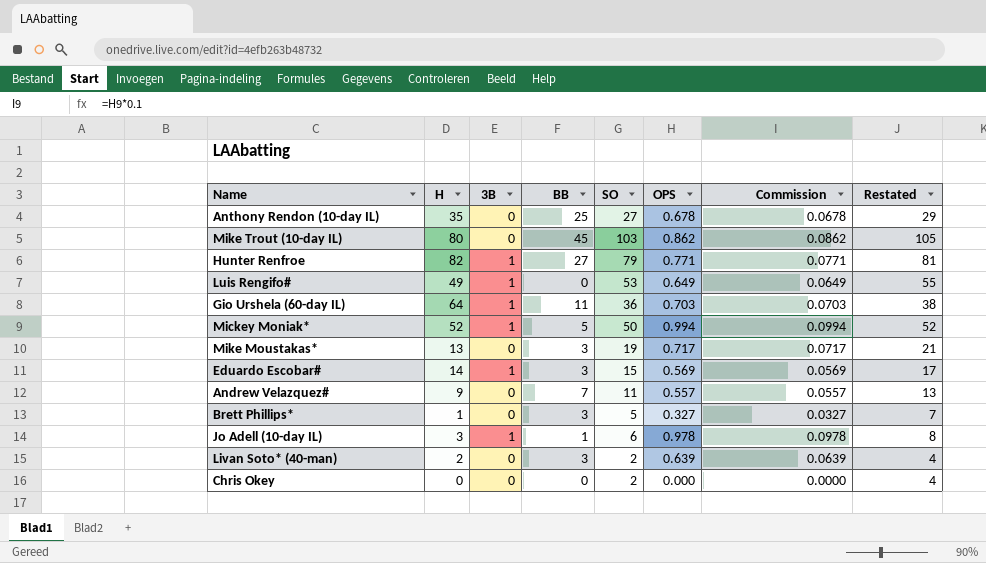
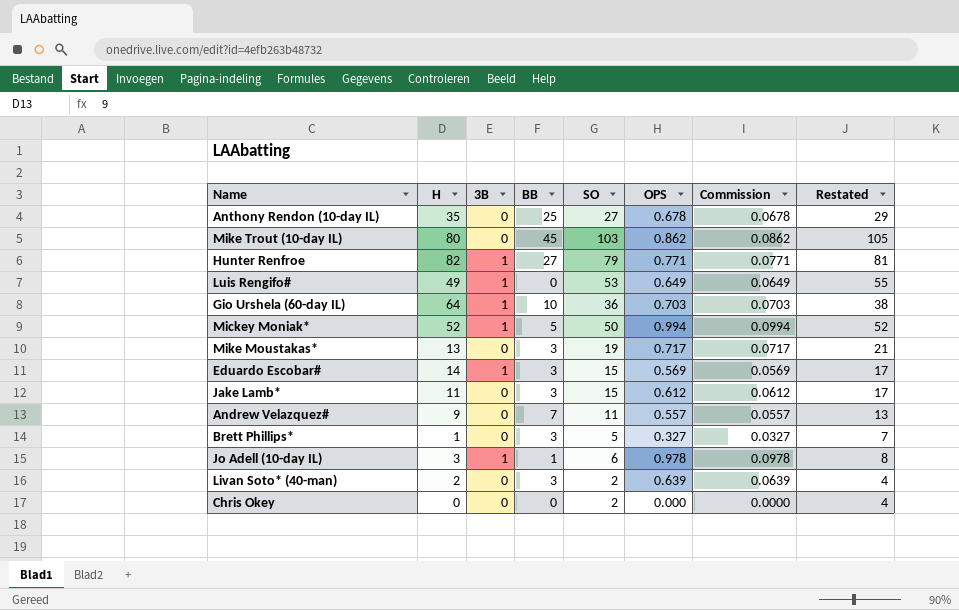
Gio Urshela (60-day IL) | BB: 11 -> 10
row Jake Lamb*: none -> 11 | 0 | 3 | 15 | 0.612 | 0.0612 | 17

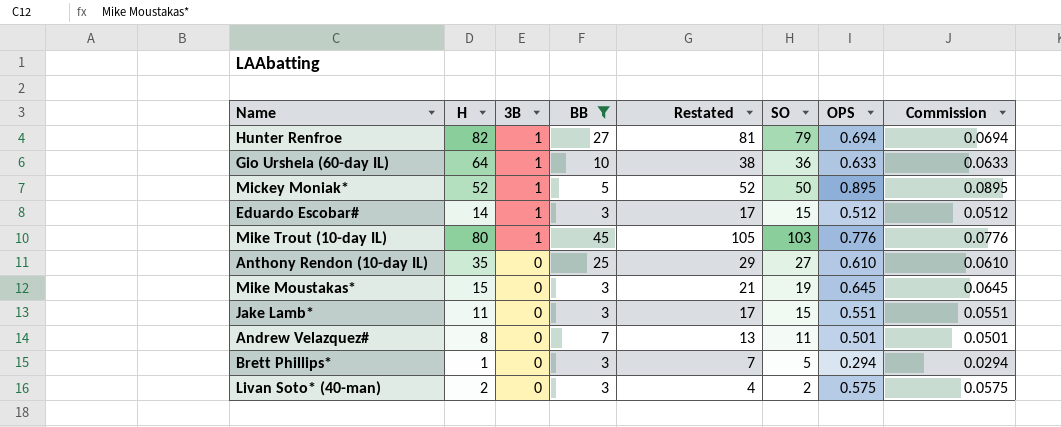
filter: none -> BB >= 3
row order: none -> 3B descending
column Restated | position: 8 -> 5
Hunter Renfroe | OPS: 0.771 -> 0.694
Hunter Renfroe | Commission: 0.0771 -> 0.0694
Gio Urshela (60-day IL) | OPS: 0.703 -> 0.633
Gio Urshela (60-day IL) | Commission: 0.0703 -> 0.0633
Mickey Moniak* | OPS: 0.994 -> 0.895
Mickey Moniak* | Commission: 0.0994 -> 0.0895
Eduardo Escobar# | OPS: 0.569 -> 0.512
Eduardo Escobar# | Commission: 0.0569 -> 0.0512
Mike Trout (10-day IL) | 3B: 0 -> 1
Mike Trout (10-day IL) | OPS: 0.862 -> 0.776
Mike Trout (10-day IL) | Commission: 0.0862 -> 0.0776
Anthony Rendon (10-day IL) | OPS: 0.678 -> 0.610
Anthony Rendon (10-day IL) | Commission: 0.0678 -> 0.0610
Mike Moustakas* | H: 13 -> 15
Mike Moustakas* | OPS: 0.717 -> 0.645
Mike Moustakas* | Commission: 0.0717 -> 0.0645
Jake Lamb* | OPS: 0.612 -> 0.551
Jake Lamb* | Commission: 0.0612 -> 0.0551
Andrew Velazquez# | H: 9 -> 8
Andrew Velazquez# | OPS: 0.557 -> 0.501
Andrew Velazquez# | Commission: 0.0557 -> 0.0501
Brett Phillips* | OPS: 0.327 -> 0.294
Brett Phillips* | Commission: 0.0327 -> 0.0294
Livan Soto* (40-man) | OPS: 0.639 -> 0.575
Livan Soto* (40-man) | Commission: 0.0639 -> 0.0575

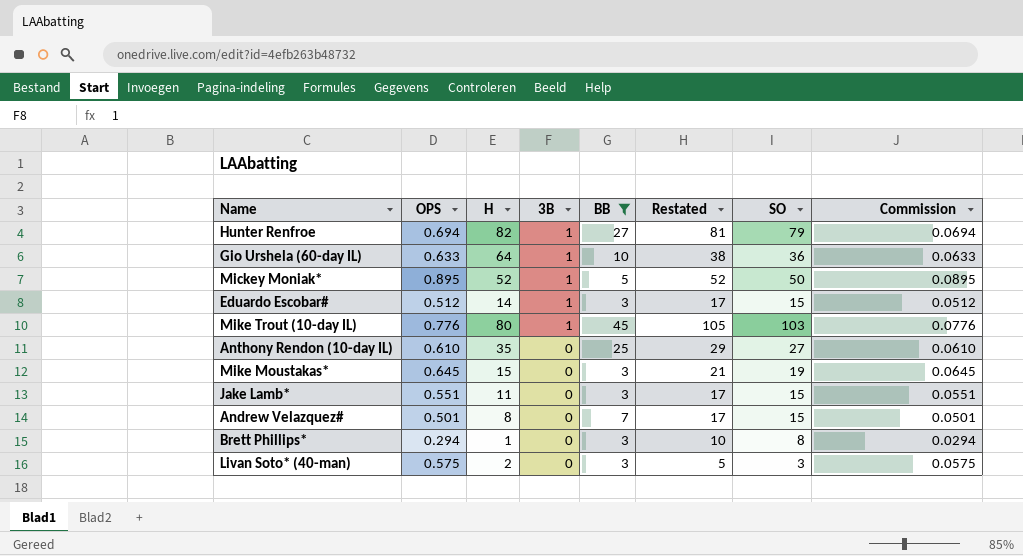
column OPS | position: 7 -> 2
Andrew Velazquez# | Restated: 13 -> 17
Andrew Velazquez# | SO: 11 -> 15
Brett Phillips* | Restated: 7 -> 10
Brett Phillips* | SO: 5 -> 8
Livan Soto* (40-man) | Restated: 4 -> 5
Livan Soto* (40-man) | SO: 2 -> 3

